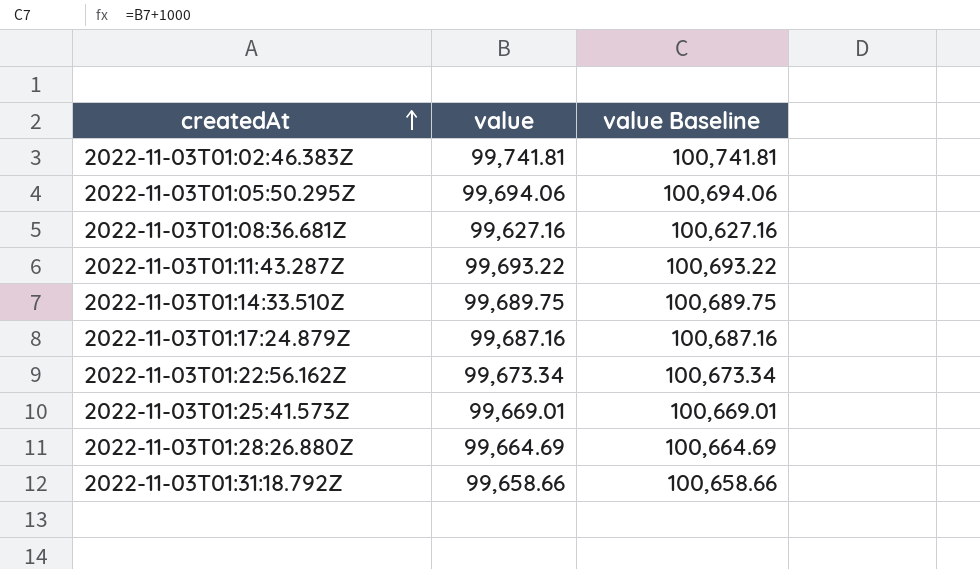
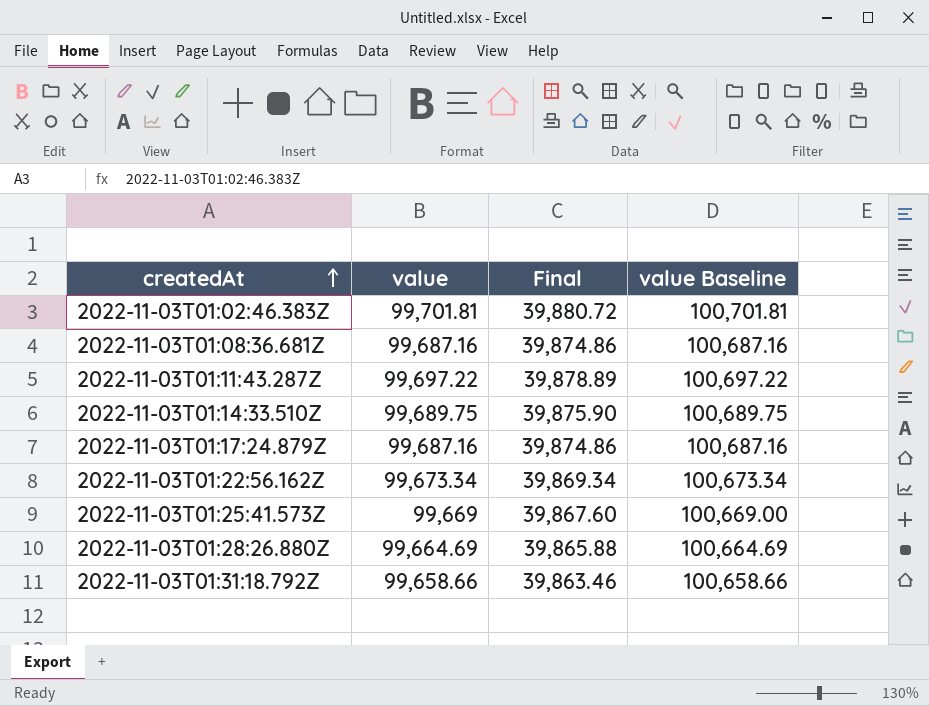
column Final | formula: none -> [value] * 0.4
row 2022-11-03T01:05:50.295Z: 99,694.06 | 100,694.06 -> none
2022-11-03T01:02:46.383Z | value: 99,741.81 -> 99,701.81
2022-11-03T01:02:46.383Z | value Baseline: 100,741.81 -> 100,701.81
2022-11-03T01:08:36.681Z | value: 99,627.16 -> 99,687.16
2022-11-03T01:08:36.681Z | value Baseline: 100,627.16 -> 100,687.16
2022-11-03T01:11:43.287Z | value: 99,693.22 -> 99,697.22
2022-11-03T01:11:43.287Z | value Baseline: 100,693.22 -> 100,697.22
2022-11-03T01:25:41.573Z | value: 99,669.01 -> 99,669
2022-11-03T01:25:41.573Z | value Baseline: 100,669.01 -> 100,669.00

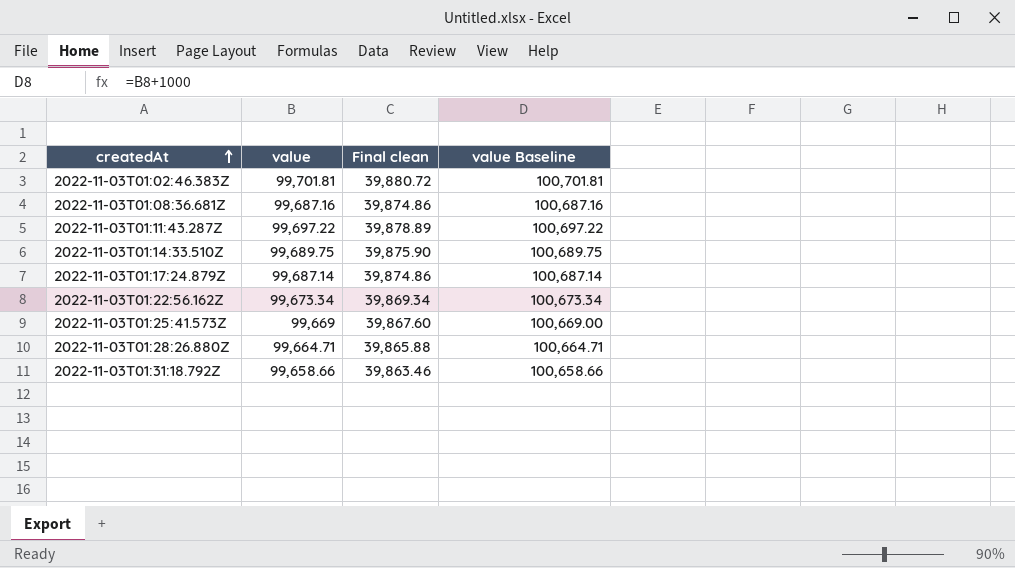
column name: Final -> Final clean
2022-11-03T01:17:24.879Z | value: 99,687.16 -> 99,687.14
2022-11-03T01:17:24.879Z | value Baseline: 100,687.16 -> 100,687.14
2022-11-03T01:28:26.880Z | value: 99,664.69 -> 99,664.71
2022-11-03T01:28:26.880Z | value Baseline: 100,664.69 -> 100,664.71

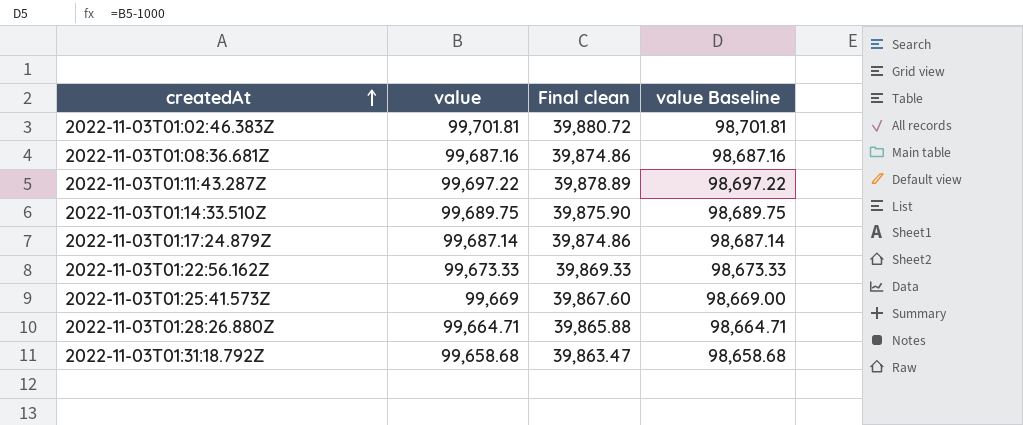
column value Baseline | formula: [value] + 1000 -> [value] - 1000
2022-11-03T01:22:56.162Z | value: 99,673.34 -> 99,673.33
2022-11-03T01:22:56.162Z | Final clean: 39,869.34 -> 39,869.33
2022-11-03T01:31:18.792Z | value: 99,658.66 -> 99,658.68
2022-11-03T01:31:18.792Z | Final clean: 39,863.46 -> 39,863.47

